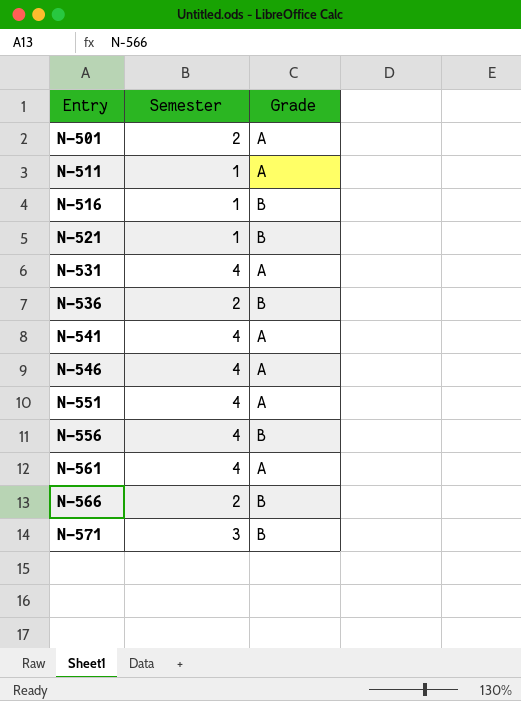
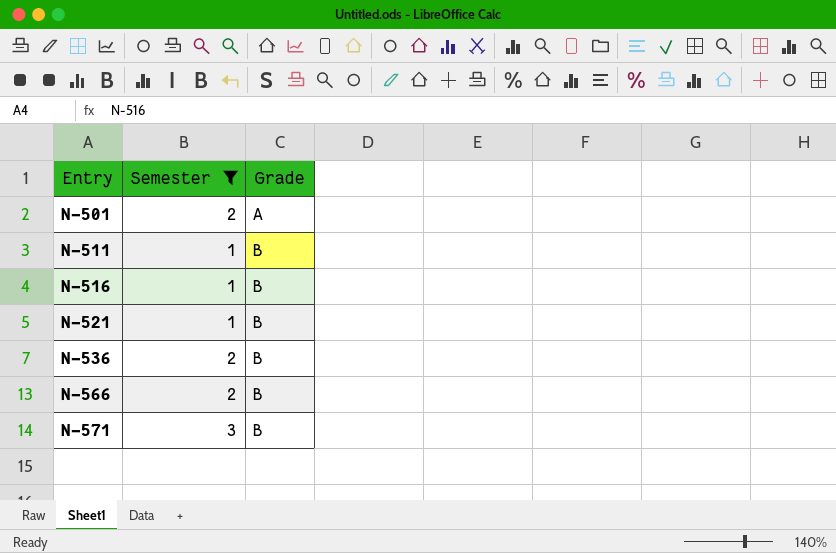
filter: none -> Semester != 4
N-511 | Grade: A -> B

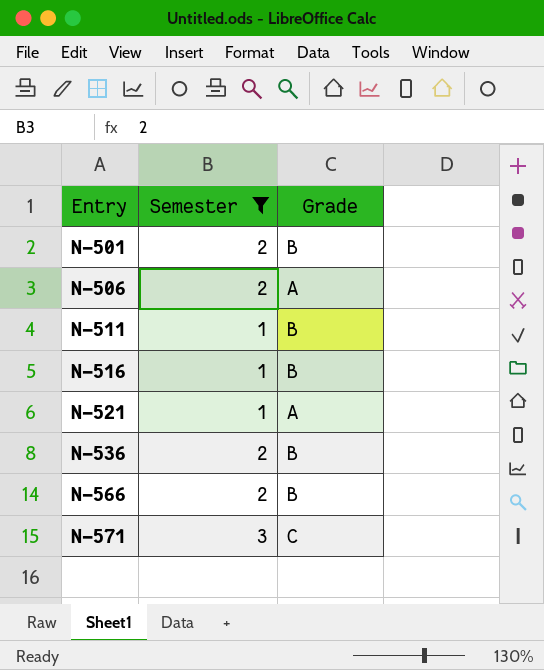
N-501 | Grade: A -> B
row N-506: none -> 2 | A
N-521 | Grade: B -> A
N-571 | Grade: B -> C

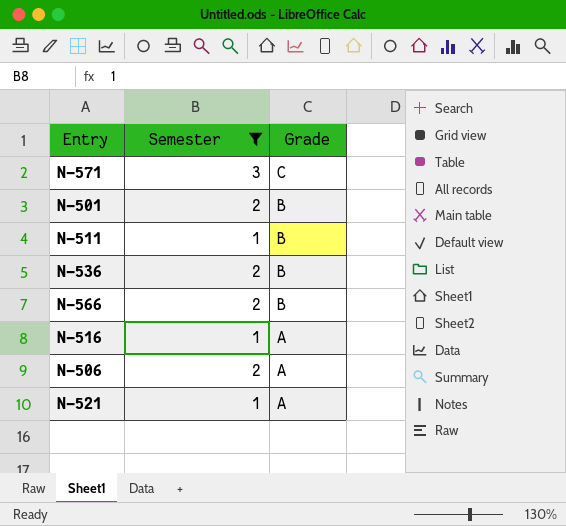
row order: Entry ascending -> Grade descending
N-516 | Grade: B -> A

